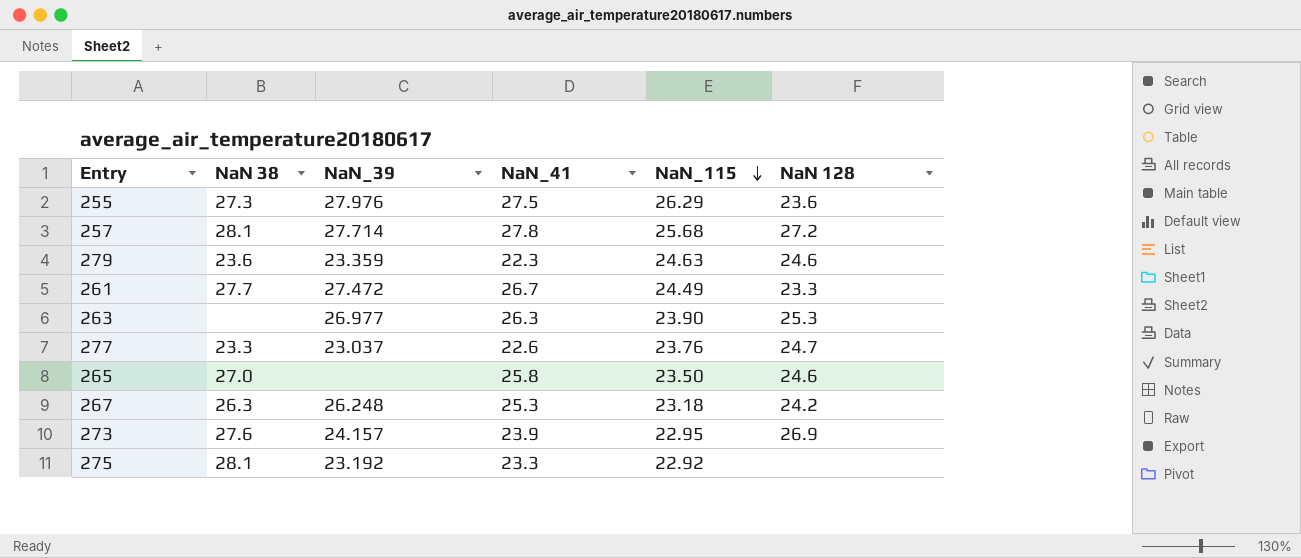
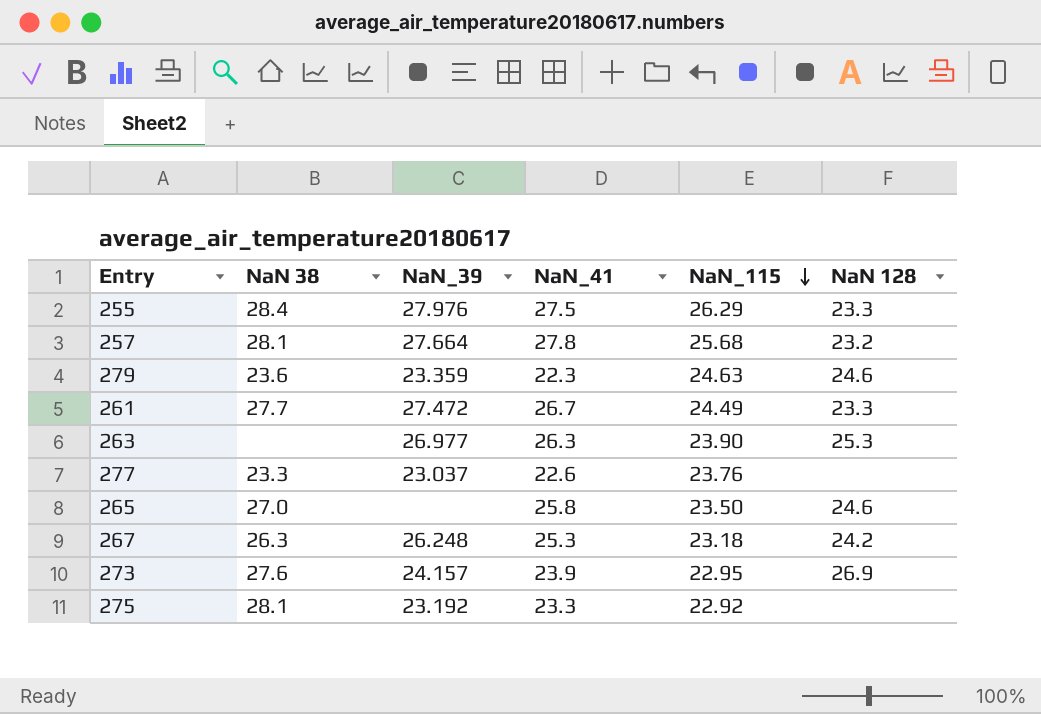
255 | NaN 38: 27.3 -> 28.4
255 | NaN 128: 23.6 -> 23.3
257 | NaN_39: 27.714 -> 27.664
257 | NaN 128: 27.2 -> 23.2
277 | NaN 128: 24.7 -> none

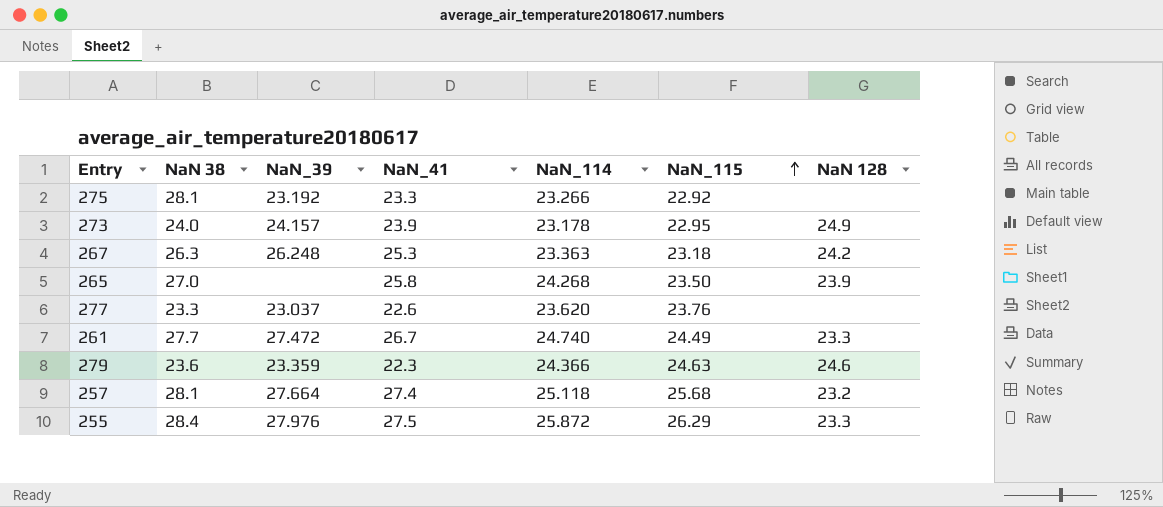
row order: NaN_115 descending -> NaN_115 ascending
column NaN_114 | position: none -> 5
row 263: none | 26.977 | 26.3 | 23.90 | 25.3 -> none
273 | NaN 38: 27.6 -> 24.0
273 | NaN 128: 26.9 -> 24.9
265 | NaN 128: 24.6 -> 23.9
257 | NaN_41: 27.8 -> 27.4

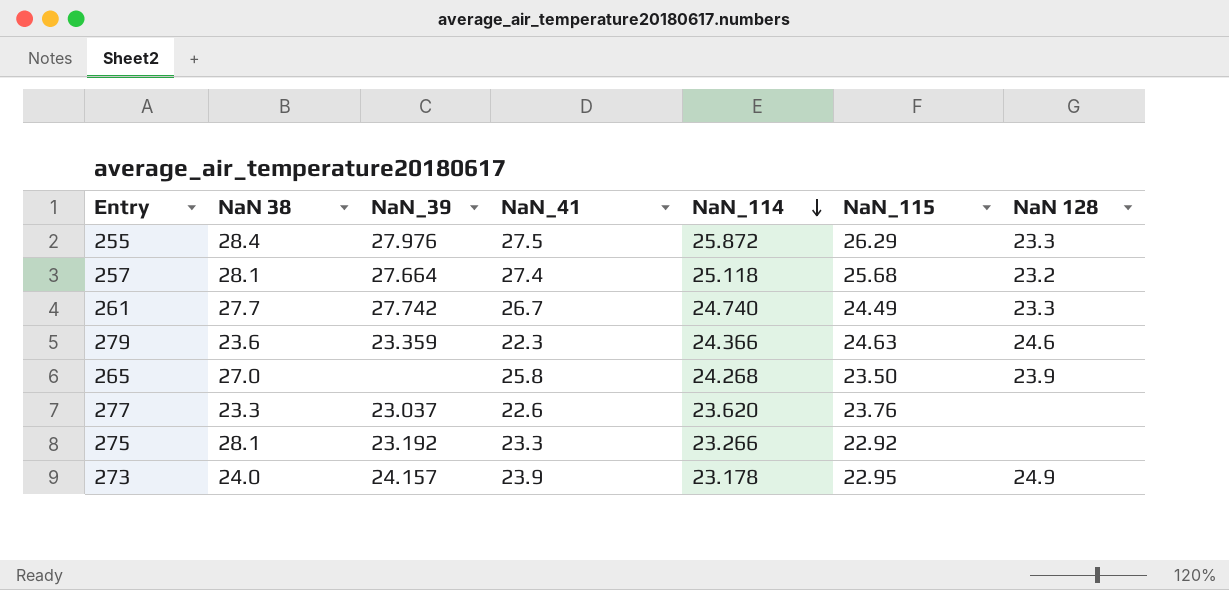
row order: NaN_115 ascending -> NaN_114 descending
row 267: 26.3 | 26.248 | 25.3 | 23.363 | 23.18 | 24.2 -> none
261 | NaN_39: 27.472 -> 27.742

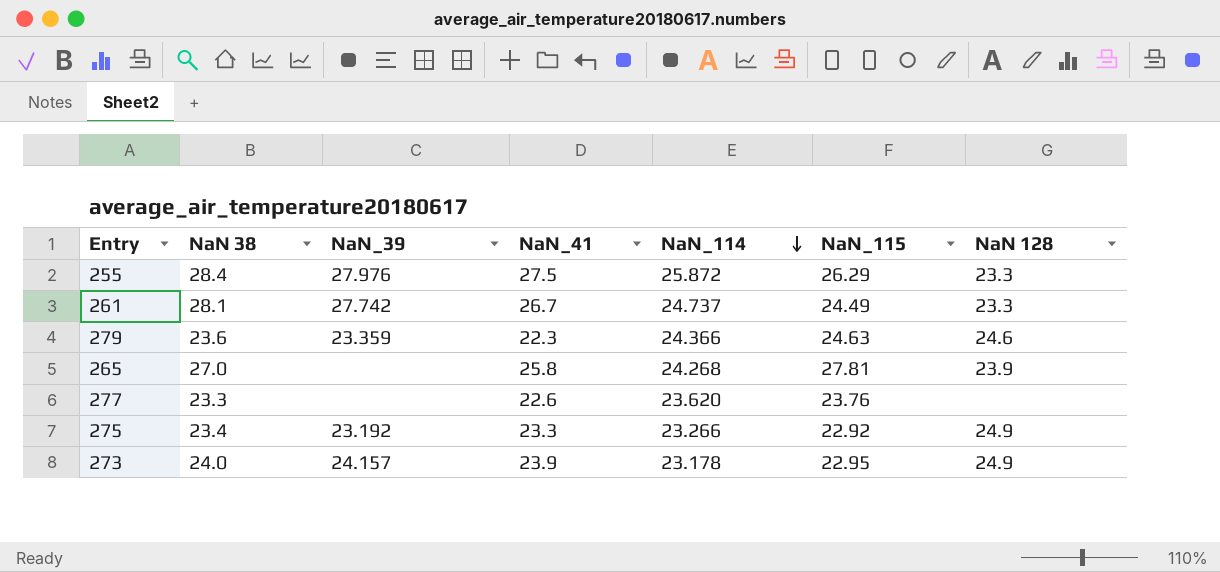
row 257: 28.1 | 27.664 | 27.4 | 25.118 | 25.68 | 23.2 -> none
261 | NaN 38: 27.7 -> 28.1
261 | NaN_114: 24.740 -> 24.737
265 | NaN_115: 23.50 -> 27.81
277 | NaN_39: 23.037 -> none
275 | NaN 38: 28.1 -> 23.4
275 | NaN 128: none -> 24.9

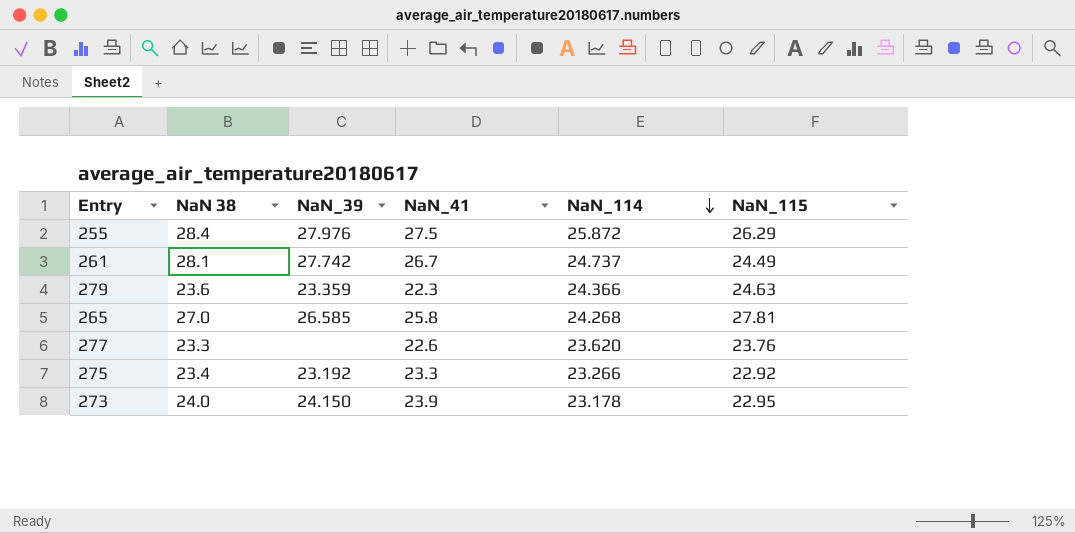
column NaN 128 | position: 7 -> none
265 | NaN_39: none -> 26.585
273 | NaN_39: 24.157 -> 24.150

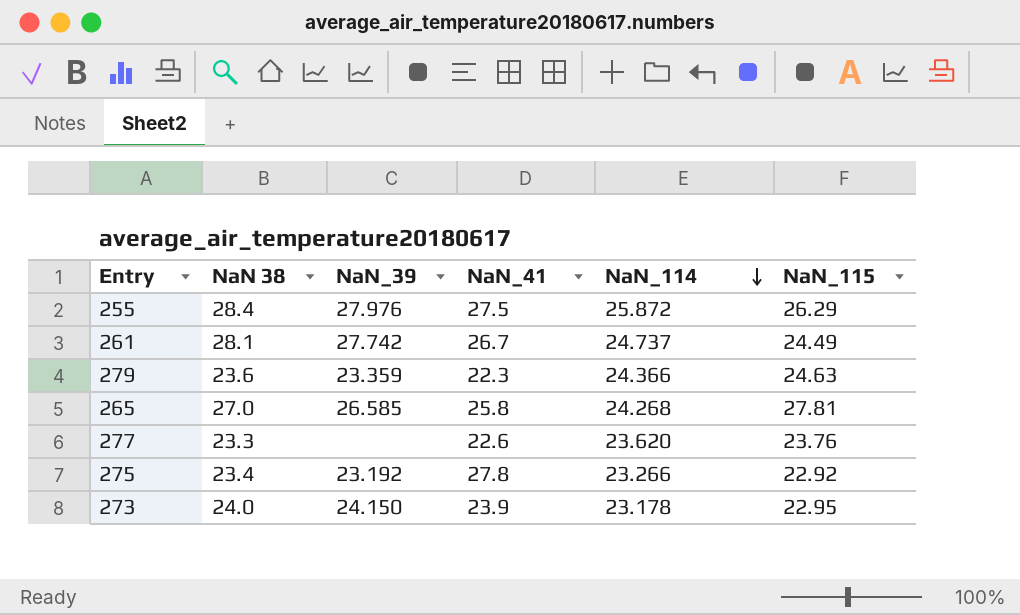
275 | NaN_41: 23.3 -> 27.8

